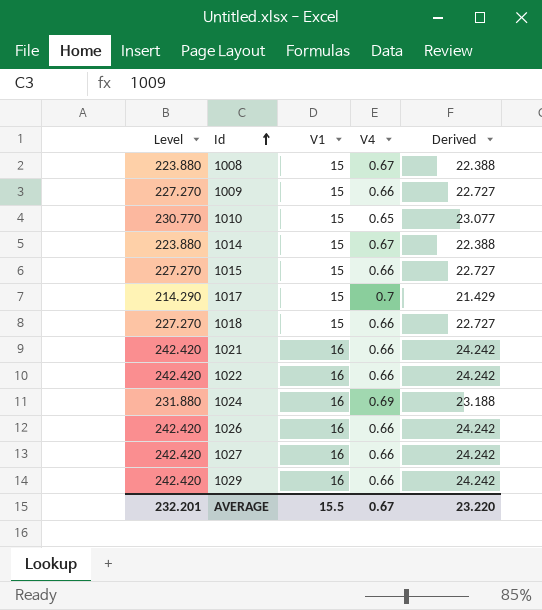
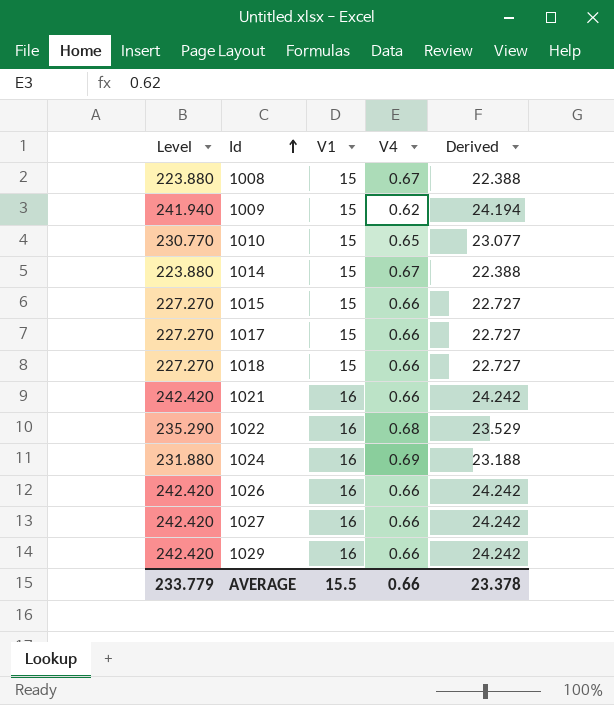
1009 | Level: 227.270 -> 241.940
1009 | V4: 0.66 -> 0.62
1009 | Derived: 22.727 -> 24.194
1017 | Level: 214.290 -> 227.270
1017 | V4: 0.7 -> 0.66
1017 | Derived: 21.429 -> 22.727
1022 | Level: 242.420 -> 235.290
1022 | V4: 0.66 -> 0.68
1022 | Derived: 24.242 -> 23.529
AVERAGE | Level: 232.201 -> 233.779
AVERAGE | V4: 0.67 -> 0.66
AVERAGE | Derived: 23.220 -> 23.378

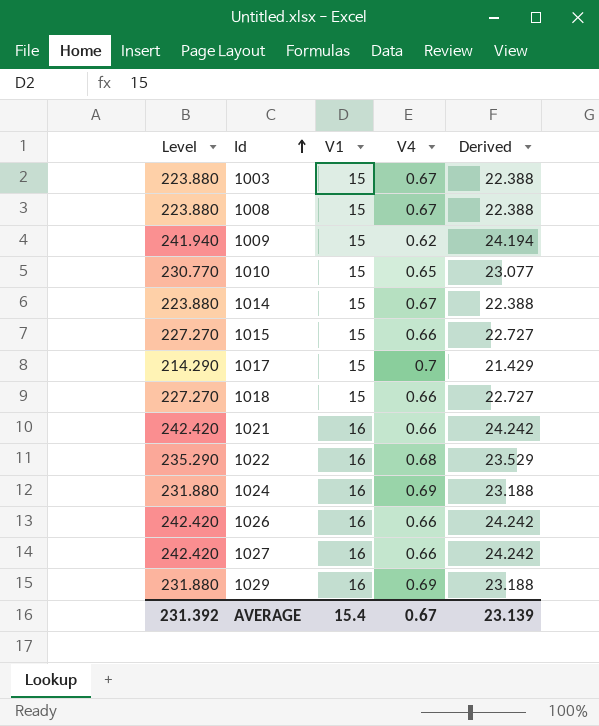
row 1003: none -> 223.880 | 15 | 0.67 | 22.388
1017 | Level: 227.270 -> 214.290
1017 | V4: 0.66 -> 0.7
1017 | Derived: 22.727 -> 21.429
1029 | Level: 242.420 -> 231.880
1029 | V4: 0.66 -> 0.69
1029 | Derived: 24.242 -> 23.188
AVERAGE | Level: 233.779 -> 231.392
AVERAGE | V1: 15.5 -> 15.4
AVERAGE | V4: 0.66 -> 0.67
AVERAGE | Derived: 23.378 -> 23.139

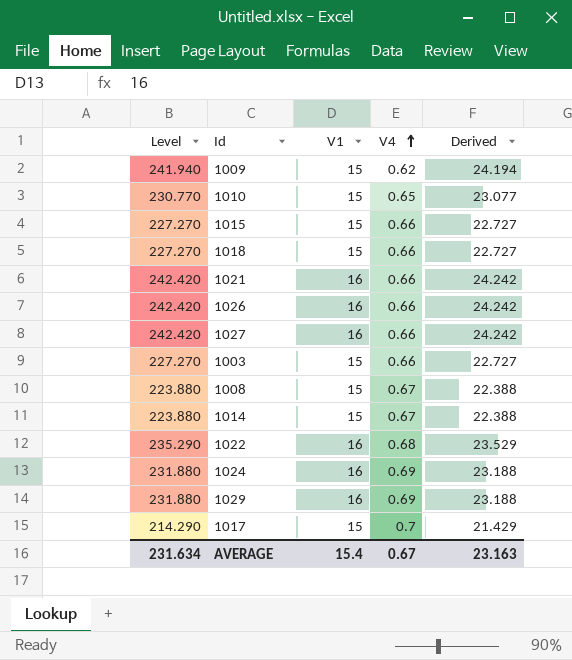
row order: Id ascending -> V4 ascending
1003 | Level: 223.880 -> 227.270
1003 | V4: 0.67 -> 0.66
1003 | Derived: 22.388 -> 22.727
AVERAGE | Level: 231.392 -> 231.634
AVERAGE | Derived: 23.139 -> 23.163

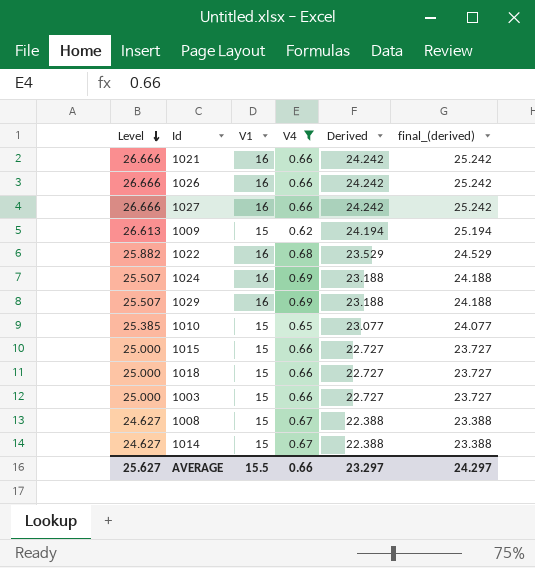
filter: none -> V4 != 0.7
row order: V4 ascending -> Level descending
column Level | formula: [Derived] * 10 -> [Derived] * 1.1
column final_(derived) | formula: none -> [Derived] + 1
AVERAGE | Level: 231.634 -> 25.627
AVERAGE | V1: 15.4 -> 15.5
AVERAGE | V4: 0.67 -> 0.66
AVERAGE | Derived: 23.163 -> 23.297

